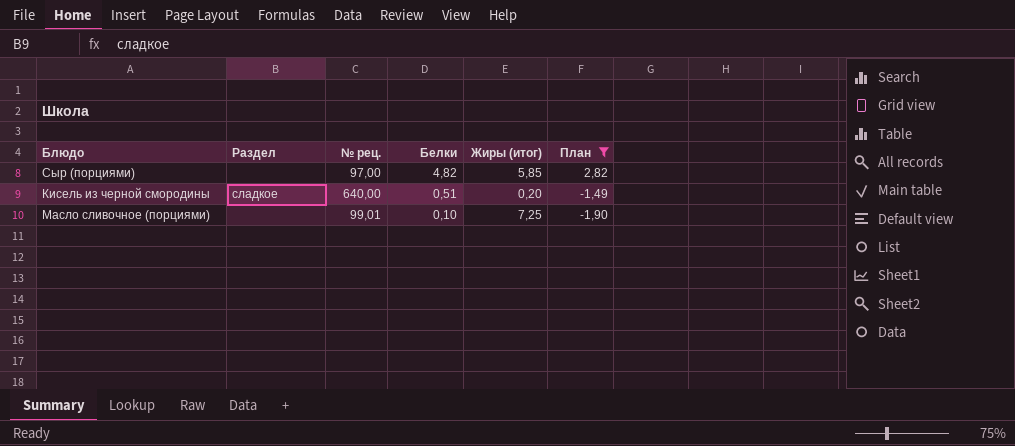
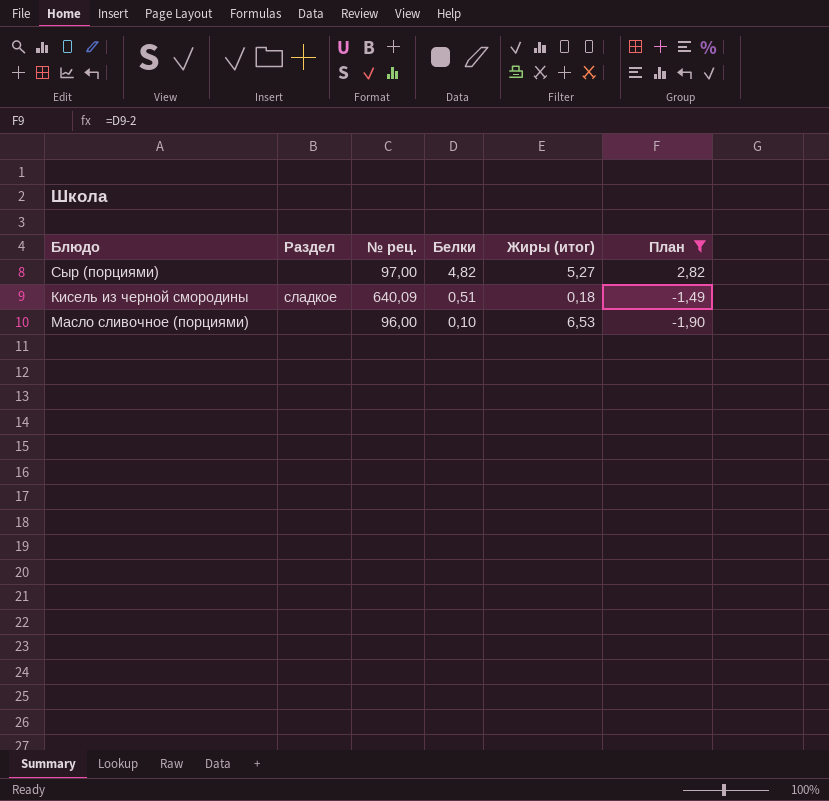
Сыр (порциями) | Жиры (итог): 5,85 -> 5,27
Кисель из черной смородины | № рец.: 640,00 -> 640,09
Кисель из черной смородины | Жиры (итог): 0,20 -> 0,18
Масло сливочное (порциями) | № рец.: 99,01 -> 96,00
Масло сливочное (порциями) | Жиры (итог): 7,25 -> 6,53

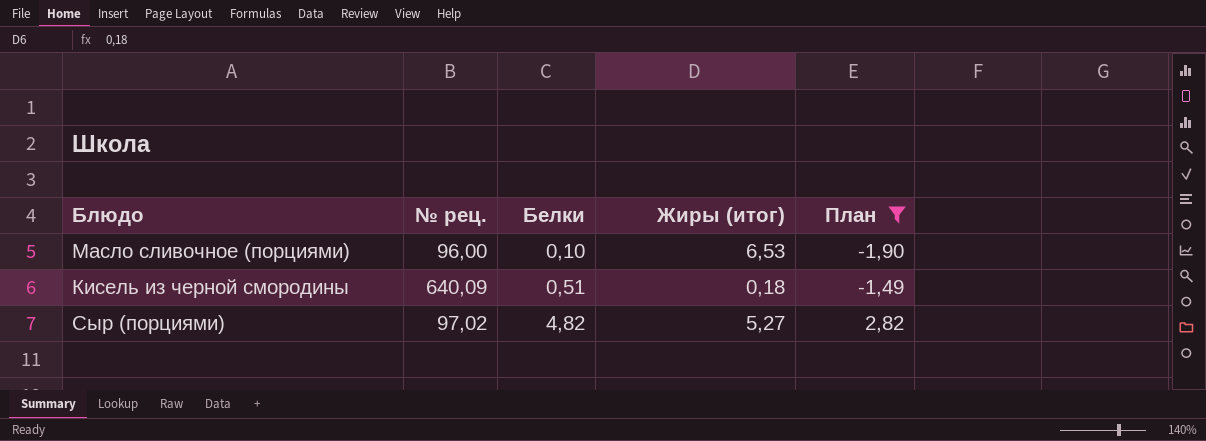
row order: Белки descending -> Белки ascending
column Раздел | position: 2 -> none
Сыр (порциями) | № рец.: 97,00 -> 97,02

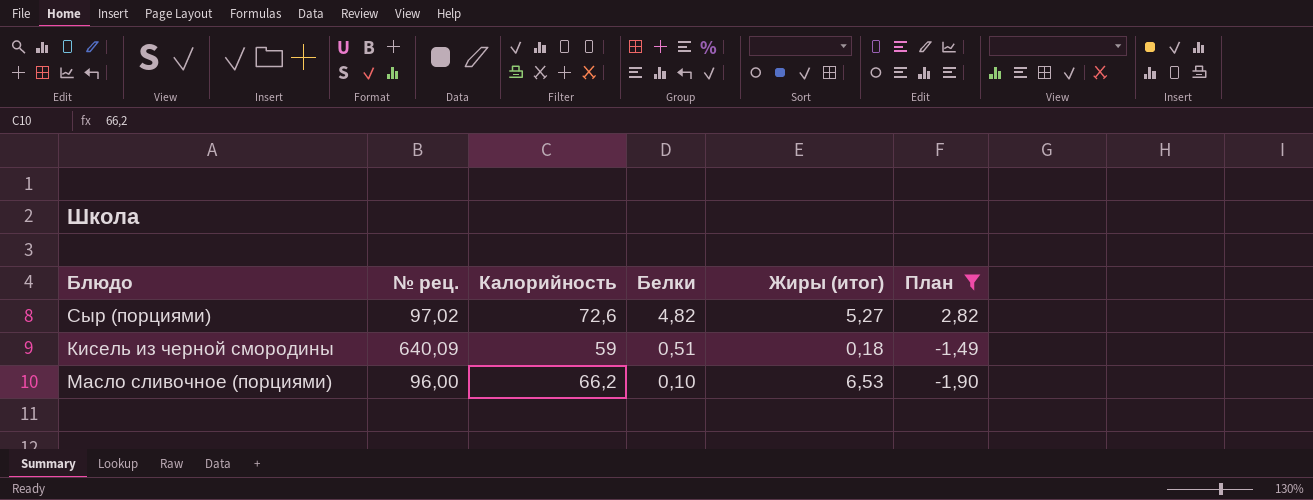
row order: Белки ascending -> Белки descending
column Калорийность | position: none -> 3

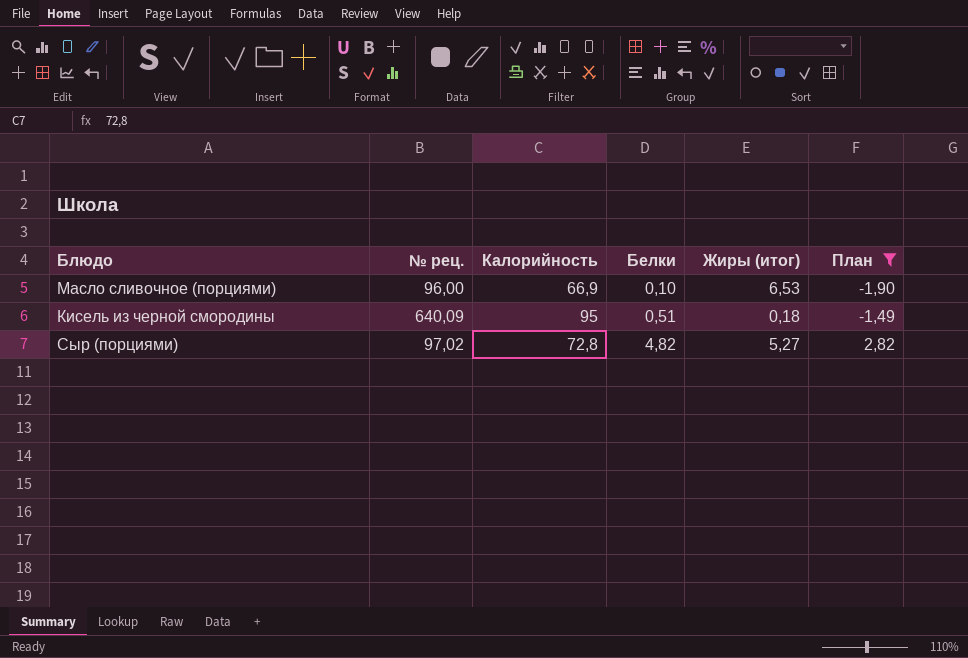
row order: Белки descending -> Белки ascending
Масло сливочное (порциями) | Калорийность: 66,2 -> 66,9
Кисель из черной смородины | Калорийность: 59 -> 95
Сыр (порциями) | Калорийность: 72,6 -> 72,8

